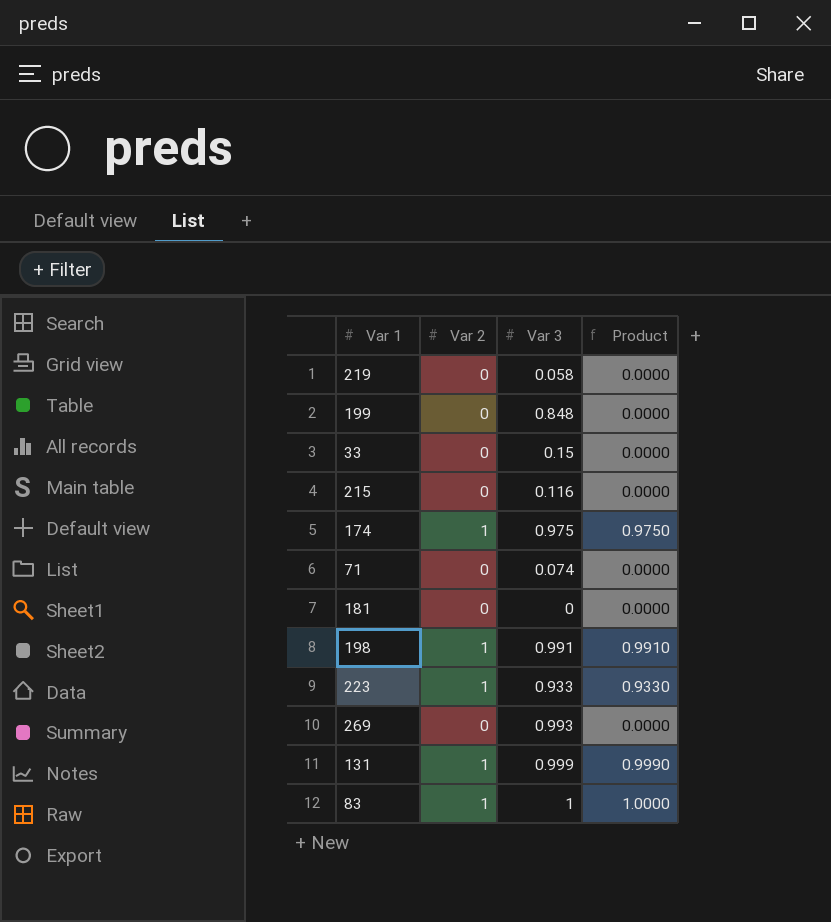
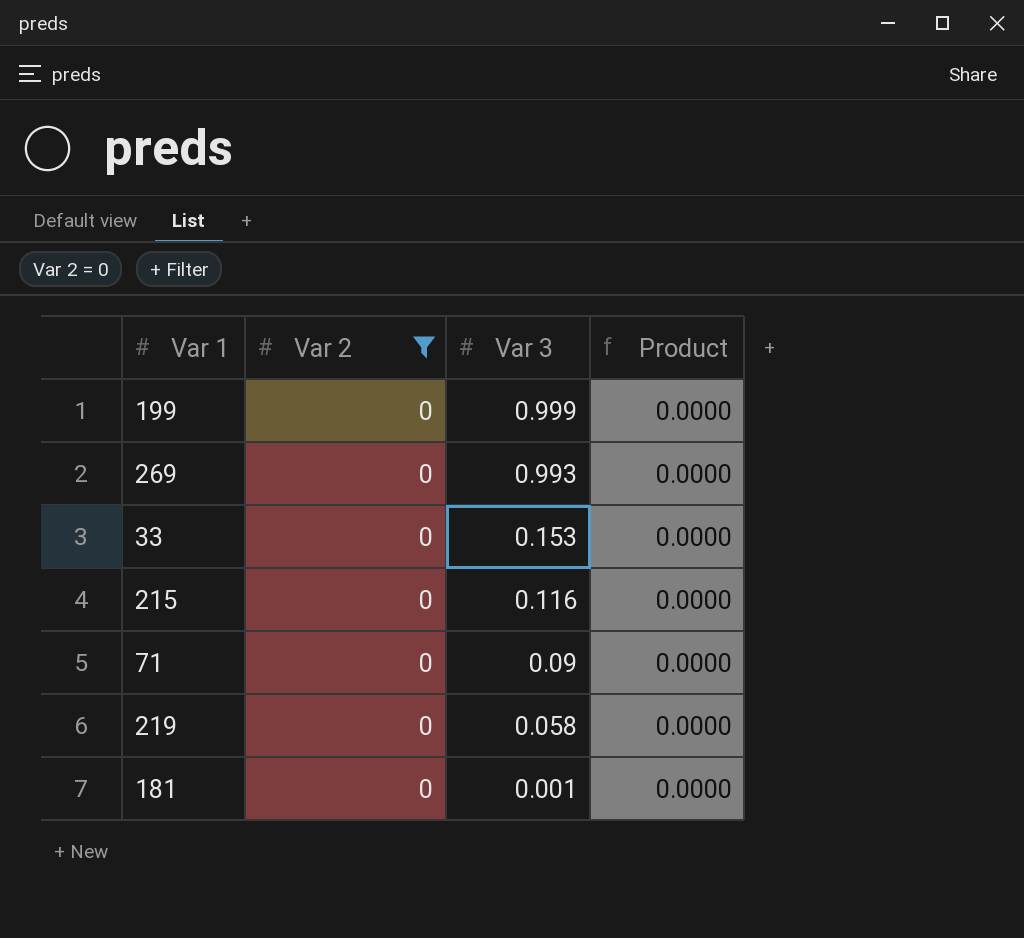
filter: none -> Var 2 = 0
row order: none -> Var 3 descending
199 | Var 3: 0.848 -> 0.999
33 | Var 3: 0.15 -> 0.153
71 | Var 3: 0.074 -> 0.09
181 | Var 3: 0 -> 0.001

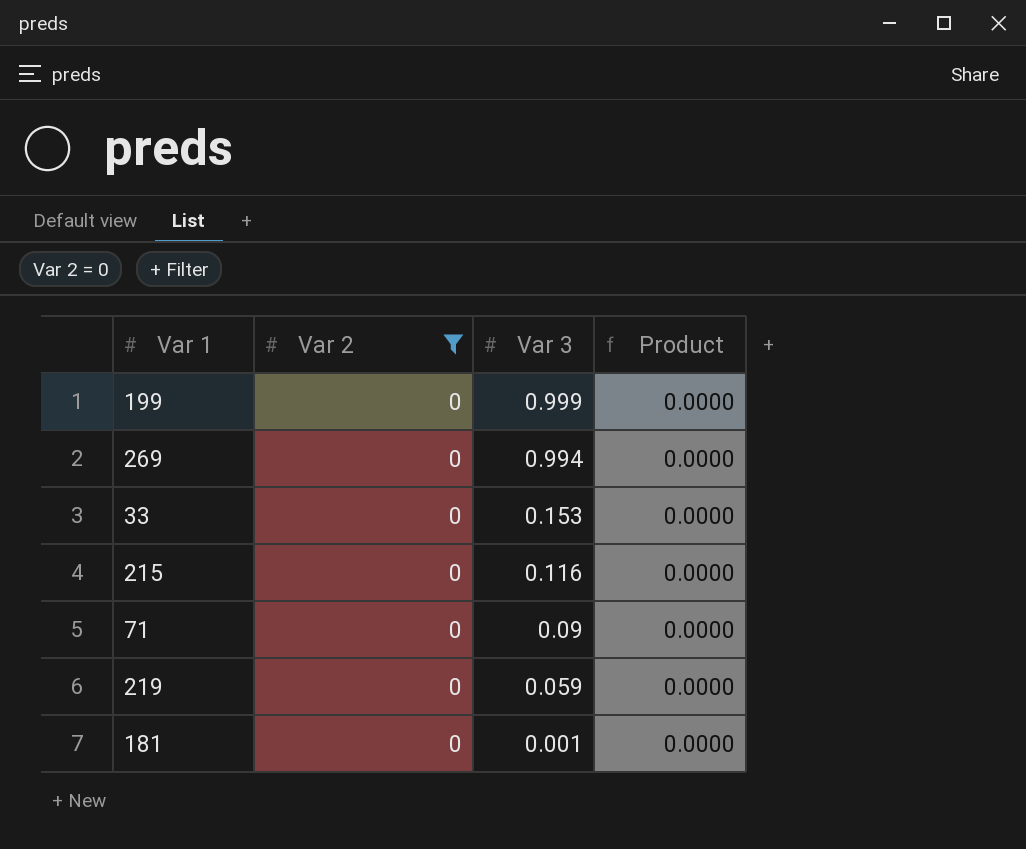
269 | Var 3: 0.993 -> 0.994
219 | Var 3: 0.058 -> 0.059

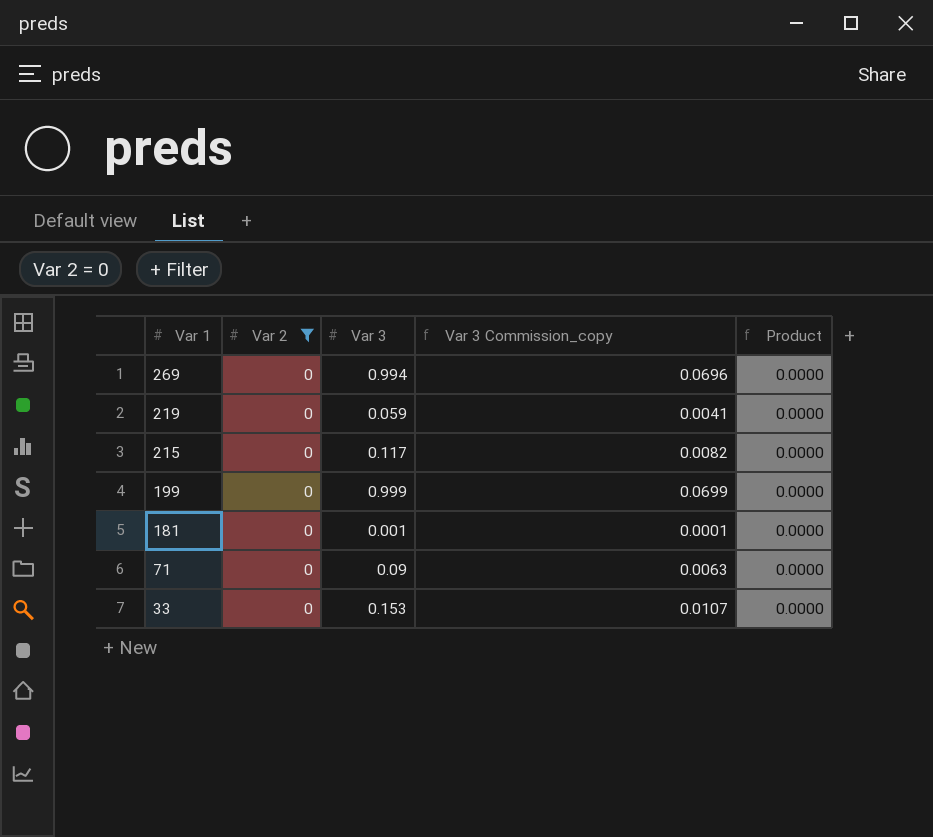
row order: Var 3 descending -> Var 1 descending
column Var 3 Commission_copy | formula: none -> [Var 3] * 0.07
215 | Var 3: 0.116 -> 0.117

